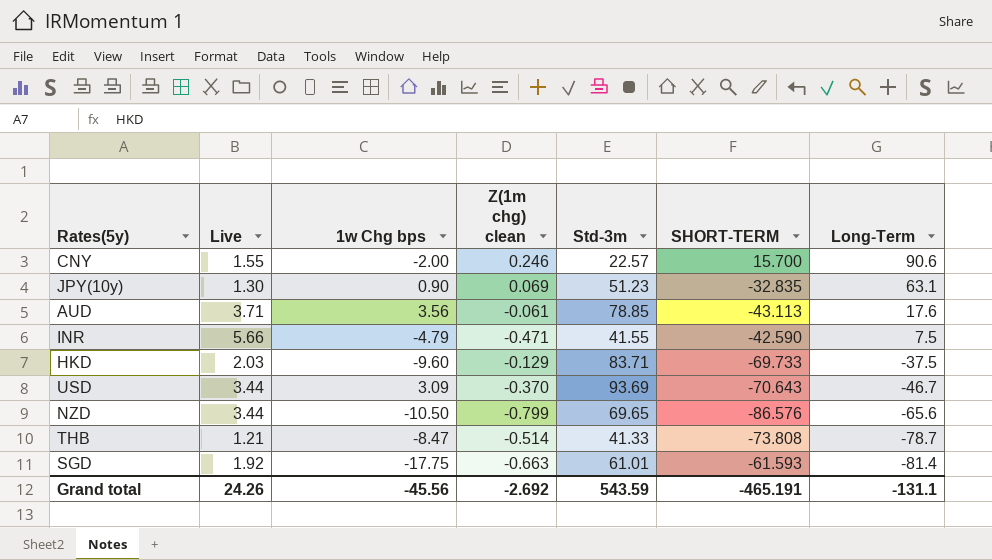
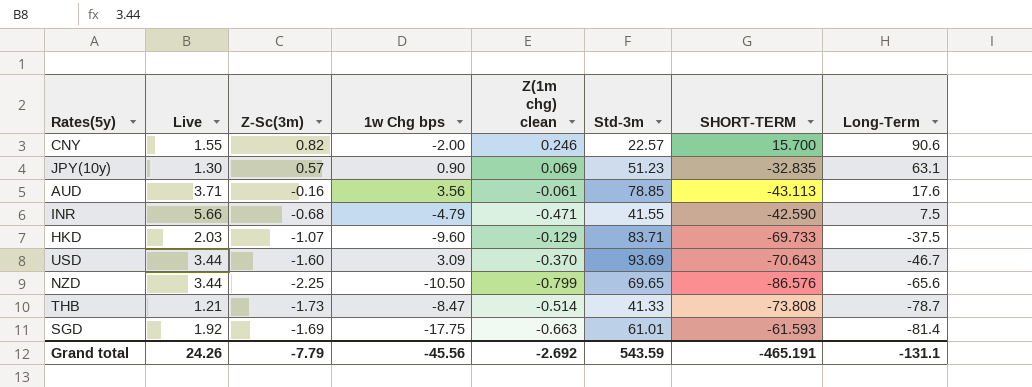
column Z-Sc(3m) | position: none -> 3

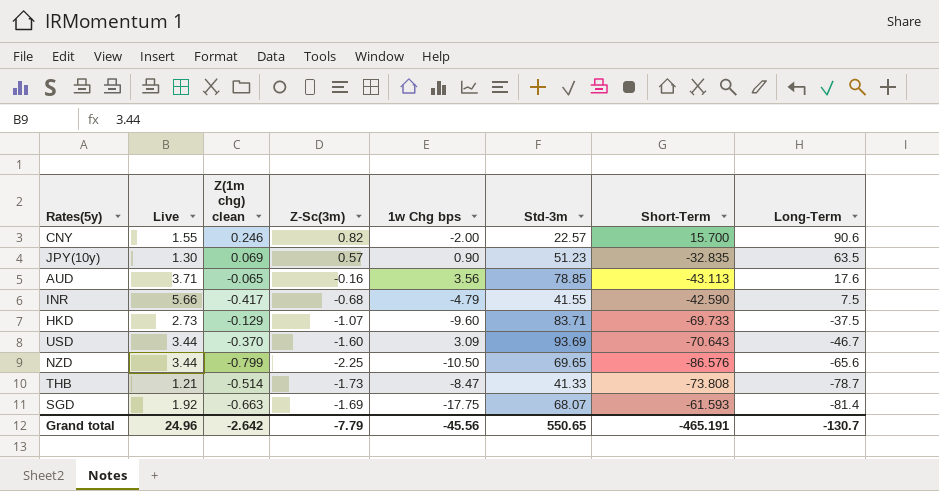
column Z(1m chg) clean | position: 5 -> 3
column name: SHORT-TERM -> Short-Term
JPY(10y) | Long-Term: 63.1 -> 63.5
AUD | Z(1m chg) clean: -0.061 -> -0.065
INR | Z(1m chg) clean: -0.471 -> -0.417
HKD | Live: 2.03 -> 2.73
SGD | Std-3m: 61.01 -> 68.07
Grand total | Live: 24.26 -> 24.96
Grand total | Z(1m chg) clean: -2.692 -> -2.642
Grand total | Std-3m: 543.59 -> 550.65
Grand total | Long-Term: -131.1 -> -130.7

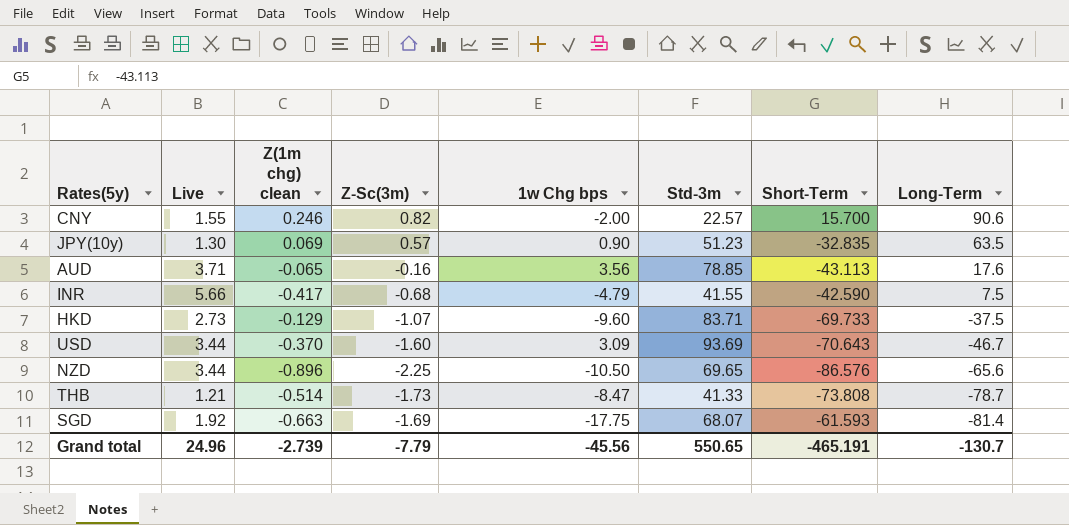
NZD | Z(1m chg) clean: -0.799 -> -0.896
Grand total | Z(1m chg) clean: -2.642 -> -2.739

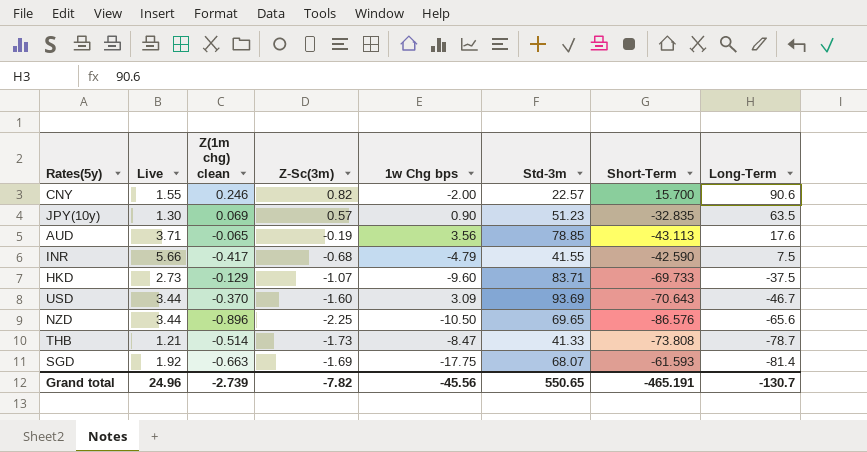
AUD | Z-Sc(3m): -0.16 -> -0.19
Grand total | Z-Sc(3m): -7.79 -> -7.82

